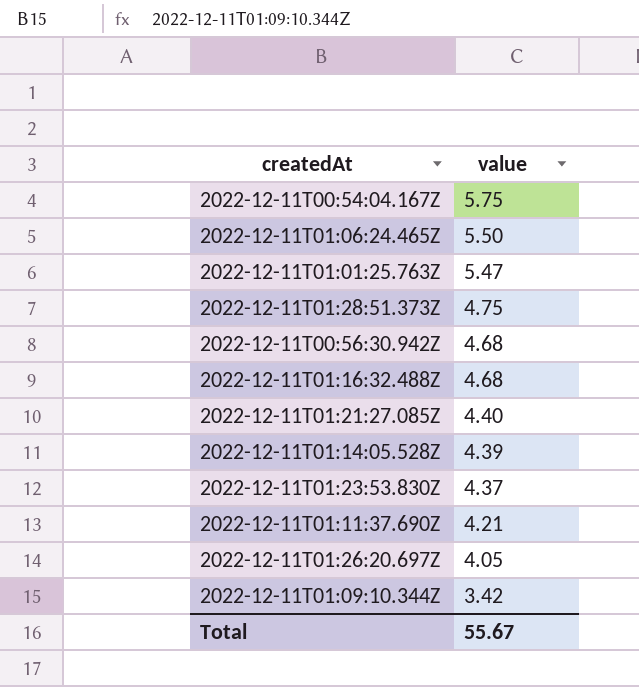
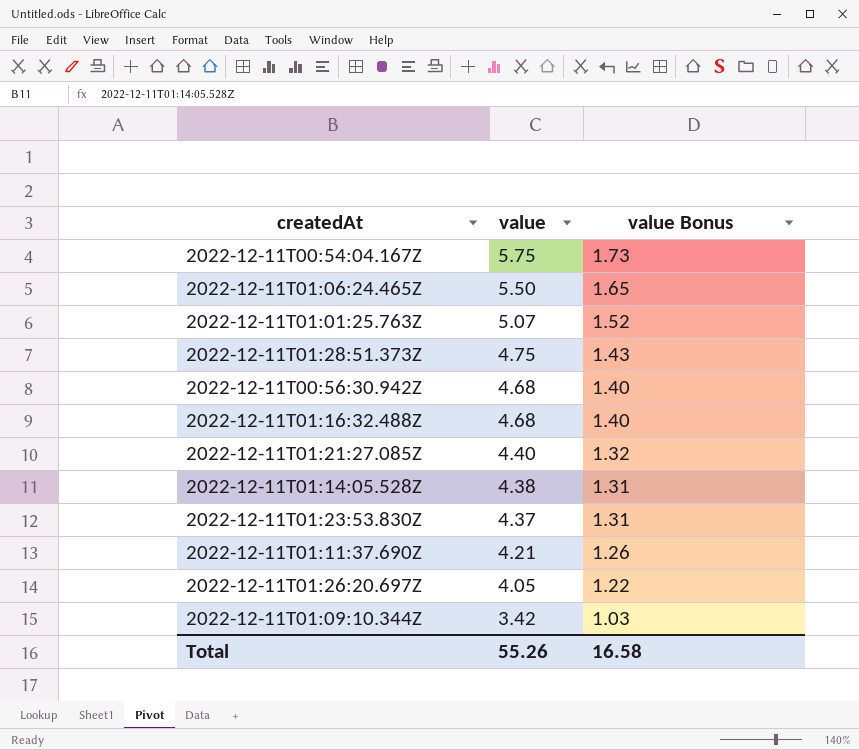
column value Bonus | formula: none -> [value] * 0.3
2022-12-11T01:01:25.763Z | value: 5.47 -> 5.07
2022-12-11T01:14:05.528Z | value: 4.39 -> 4.38
Total | value: 55.67 -> 55.26

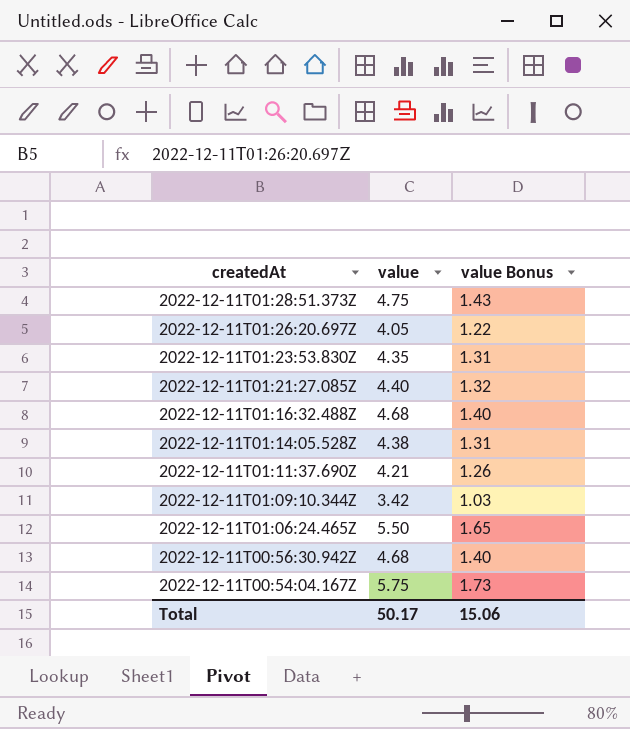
row order: value descending -> createdAt descending
row 2022-12-11T01:01:25.763Z: 5.07 | 1.52 -> none
2022-12-11T01:23:53.830Z | value: 4.37 -> 4.35
Total | value: 55.26 -> 50.17
Total | value Bonus: 16.58 -> 15.06

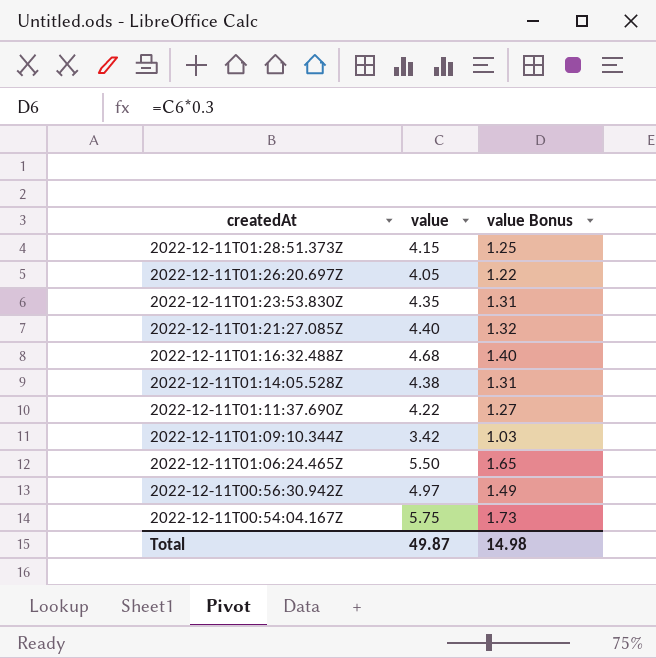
2022-12-11T01:28:51.373Z | value: 4.75 -> 4.15
2022-12-11T01:28:51.373Z | value Bonus: 1.43 -> 1.25
2022-12-11T01:11:37.690Z | value: 4.21 -> 4.22
2022-12-11T01:11:37.690Z | value Bonus: 1.26 -> 1.27
2022-12-11T00:56:30.942Z | value: 4.68 -> 4.97
2022-12-11T00:56:30.942Z | value Bonus: 1.40 -> 1.49
Total | value: 50.17 -> 49.87
Total | value Bonus: 15.06 -> 14.98

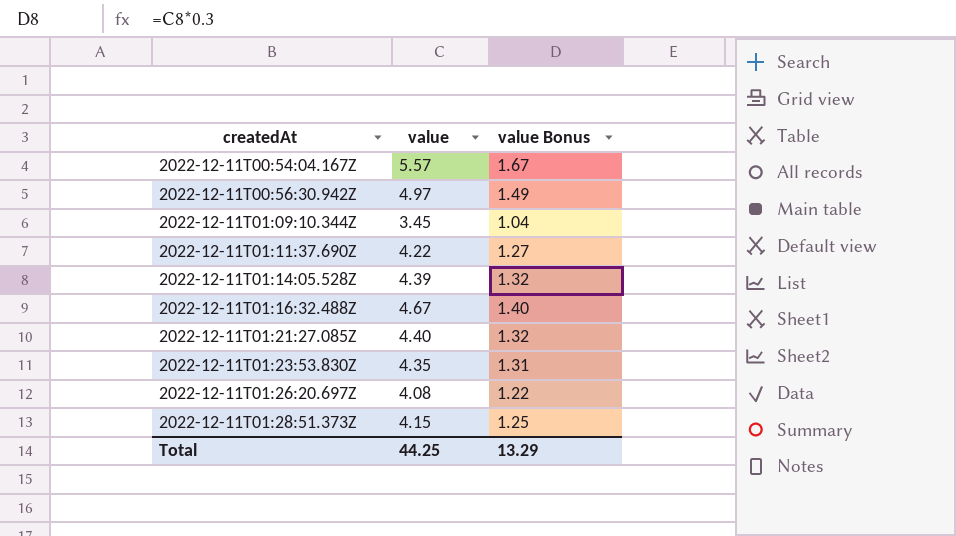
row order: createdAt descending -> createdAt ascending
row 2022-12-11T01:06:24.465Z: 5.50 | 1.65 -> none
2022-12-11T00:54:04.167Z | value: 5.75 -> 5.57
2022-12-11T00:54:04.167Z | value Bonus: 1.73 -> 1.67
2022-12-11T01:09:10.344Z | value: 3.42 -> 3.45
2022-12-11T01:09:10.344Z | value Bonus: 1.03 -> 1.04
2022-12-11T01:14:05.528Z | value: 4.38 -> 4.39
2022-12-11T01:14:05.528Z | value Bonus: 1.31 -> 1.32
2022-12-11T01:16:32.488Z | value: 4.68 -> 4.67
2022-12-11T01:26:20.697Z | value: 4.05 -> 4.08
Total | value: 49.87 -> 44.25
Total | value Bonus: 14.98 -> 13.29

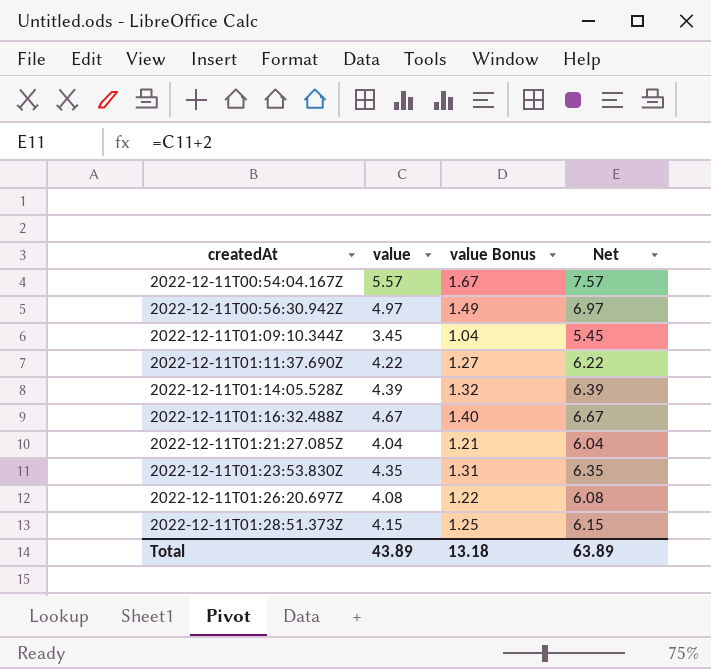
column Net | formula: none -> [value] + 2
2022-12-11T01:21:27.085Z | value: 4.40 -> 4.04
2022-12-11T01:21:27.085Z | value Bonus: 1.32 -> 1.21
Total | value: 44.25 -> 43.89
Total | value Bonus: 13.29 -> 13.18

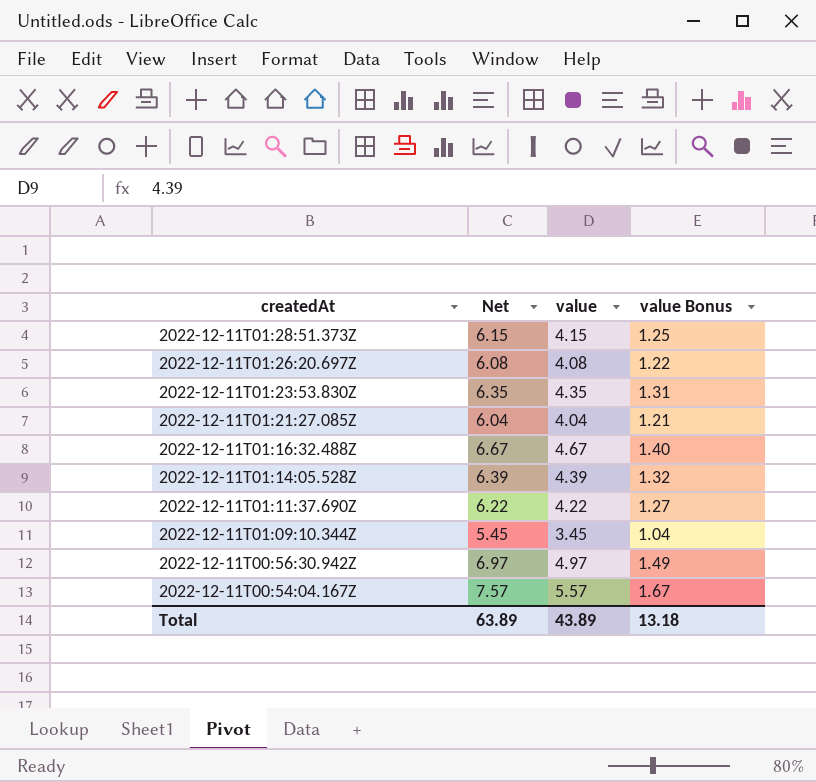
row order: createdAt ascending -> createdAt descending
column Net | position: 4 -> 2

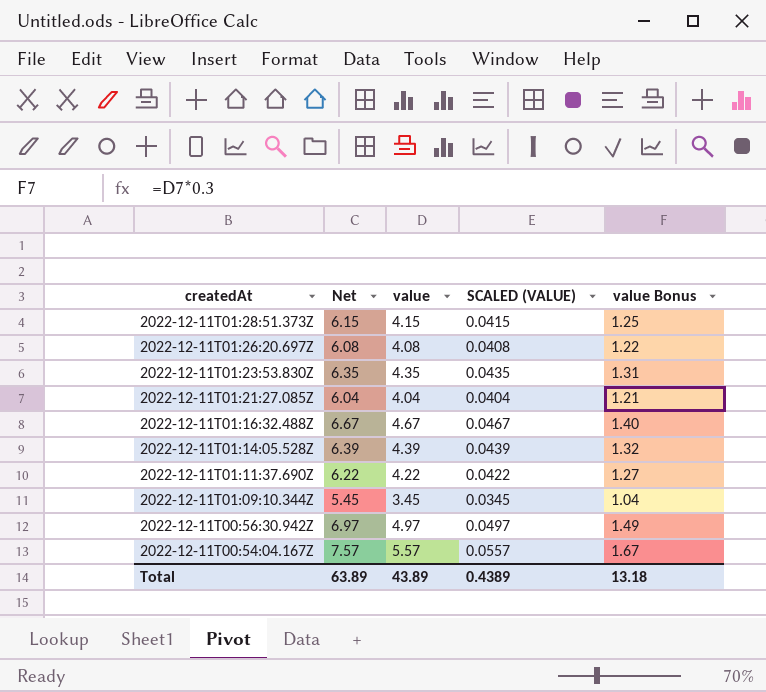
column SCALED (VALUE) | formula: none -> [value] * 0.01

